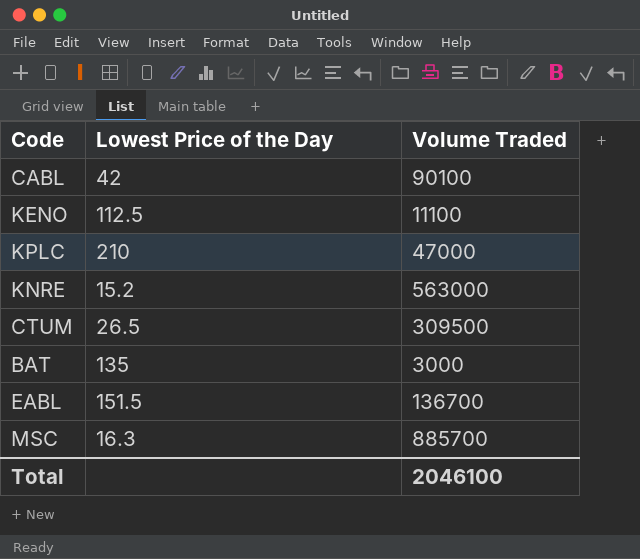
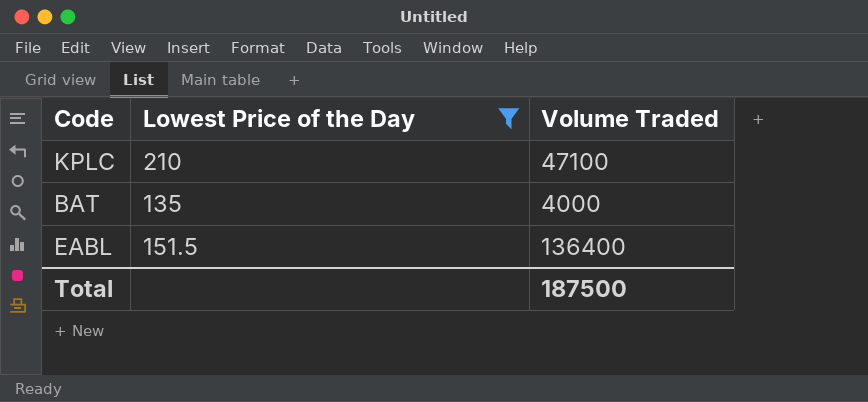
filter: none -> Lowest Price of the Day >= 135
KPLC | Volume Traded: 47000 -> 47100
BAT | Volume Traded: 3000 -> 4000
EABL | Volume Traded: 136700 -> 136400
Total | Volume Traded: 2046100 -> 187500

